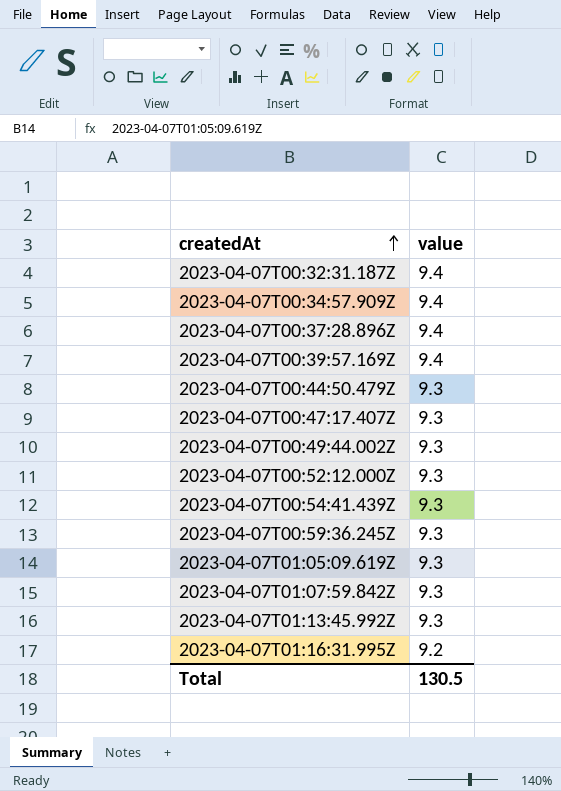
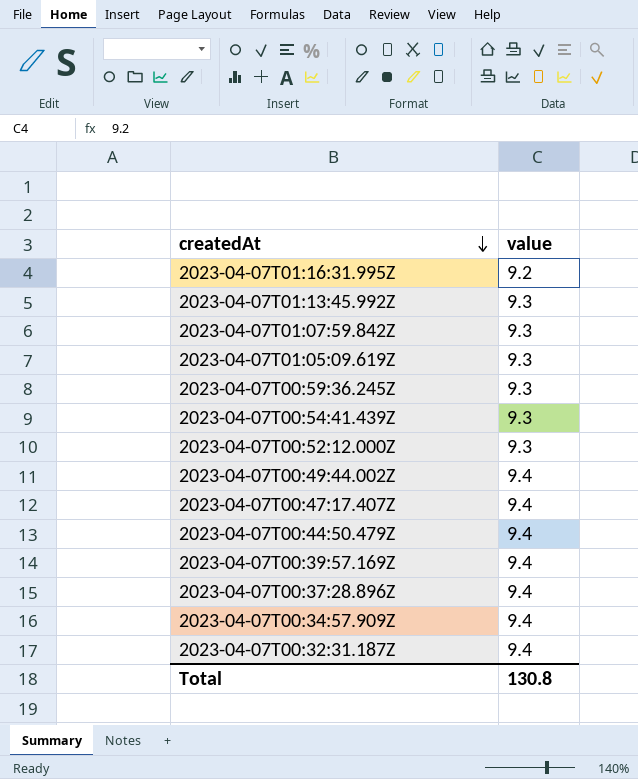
row order: createdAt ascending -> createdAt descending
2023-04-07T00:49:44.002Z | value: 9.3 -> 9.4
2023-04-07T00:47:17.407Z | value: 9.3 -> 9.4
2023-04-07T00:44:50.479Z | value: 9.3 -> 9.4
Total | value: 130.5 -> 130.8

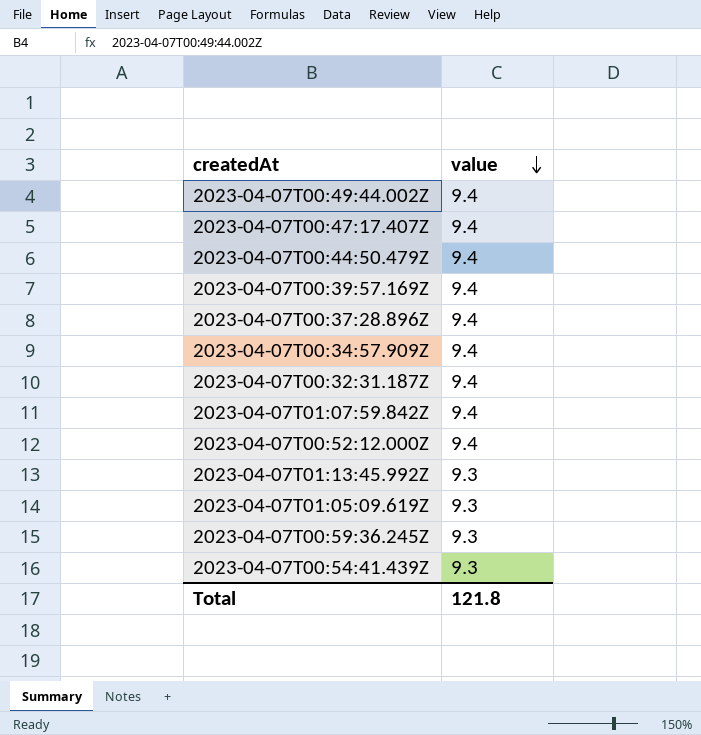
row order: createdAt descending -> value descending
row 2023-04-07T01:16:31.995Z: 9.2 -> none
2023-04-07T01:07:59.842Z | value: 9.3 -> 9.4
2023-04-07T00:52:12.000Z | value: 9.3 -> 9.4
Total | value: 130.8 -> 121.8

